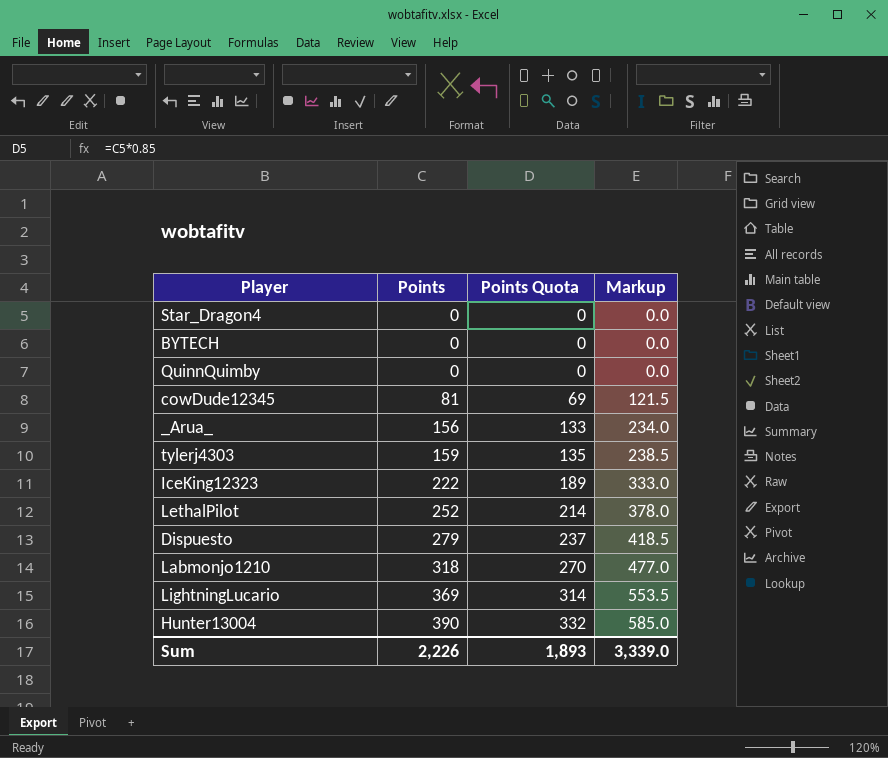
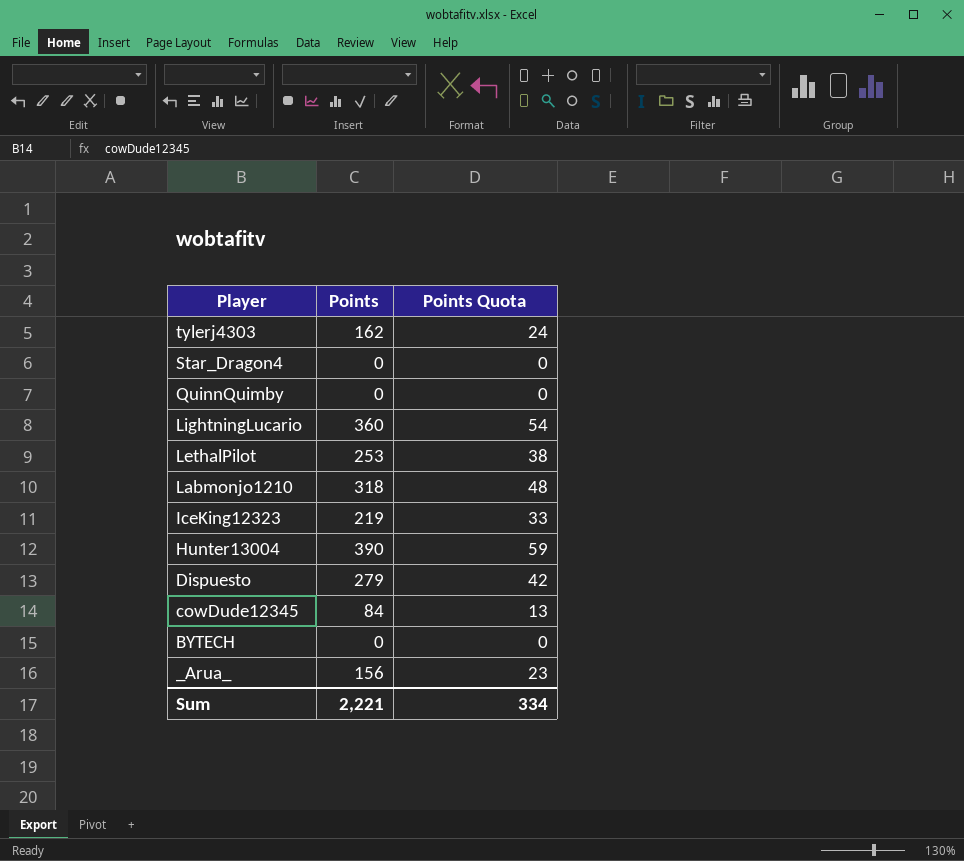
row order: Points ascending -> Player descending
column Markup | formula: [Points] * 1.5 -> none
column Points Quota | formula: [Points] * 0.85 -> [Points] * 0.15
tylerj4303 | Points: 159 -> 162
LightningLucario | Points: 369 -> 360
LethalPilot | Points: 252 -> 253
IceKing12323 | Points: 222 -> 219
cowDude12345 | Points: 81 -> 84
Sum | Points: 2,226 -> 2,221
Sum | Points Quota: 1,893 -> 334

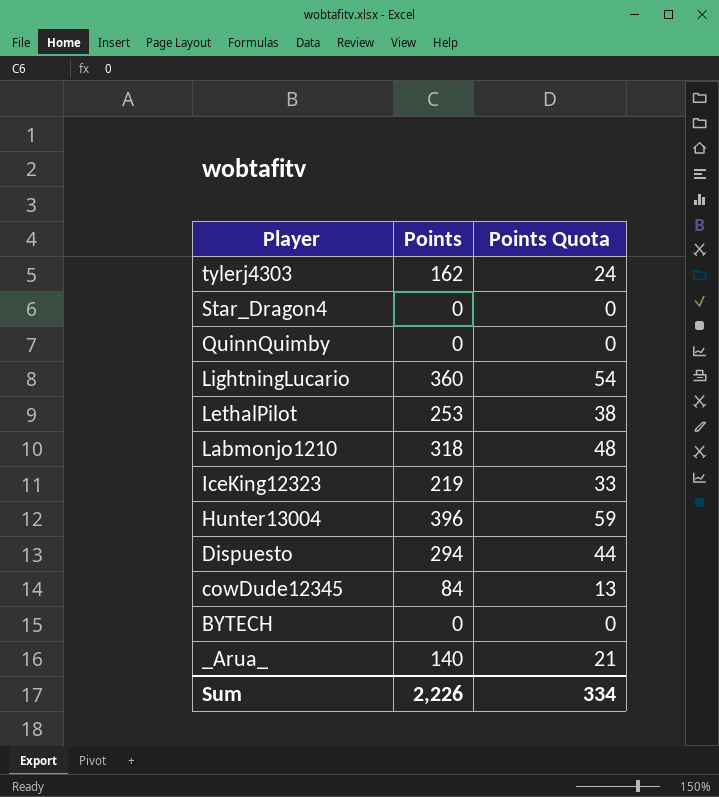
Hunter13004 | Points: 390 -> 396
Dispuesto | Points: 279 -> 294
Dispuesto | Points Quota: 42 -> 44
_Arua_ | Points: 156 -> 140
_Arua_ | Points Quota: 23 -> 21
Sum | Points: 2,221 -> 2,226

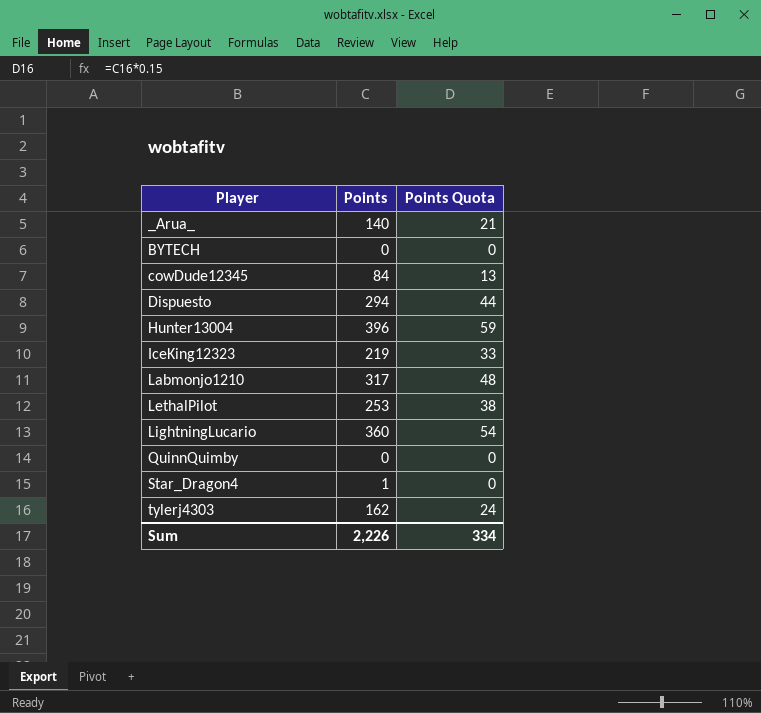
row order: Player descending -> Player ascending
Labmonjo1210 | Points: 318 -> 317
Star_Dragon4 | Points: 0 -> 1

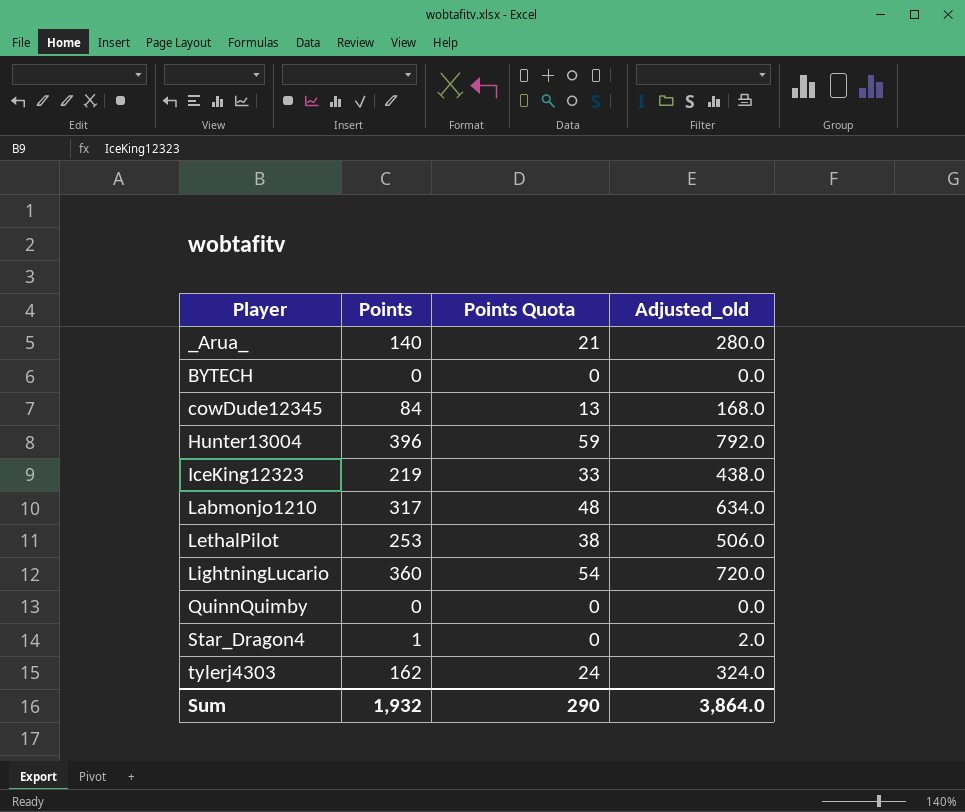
column Adjusted_old | formula: none -> [Points] * 2
row Dispuesto: 294 | 44 -> none
Sum | Points: 2,226 -> 1,932
Sum | Points Quota: 334 -> 290

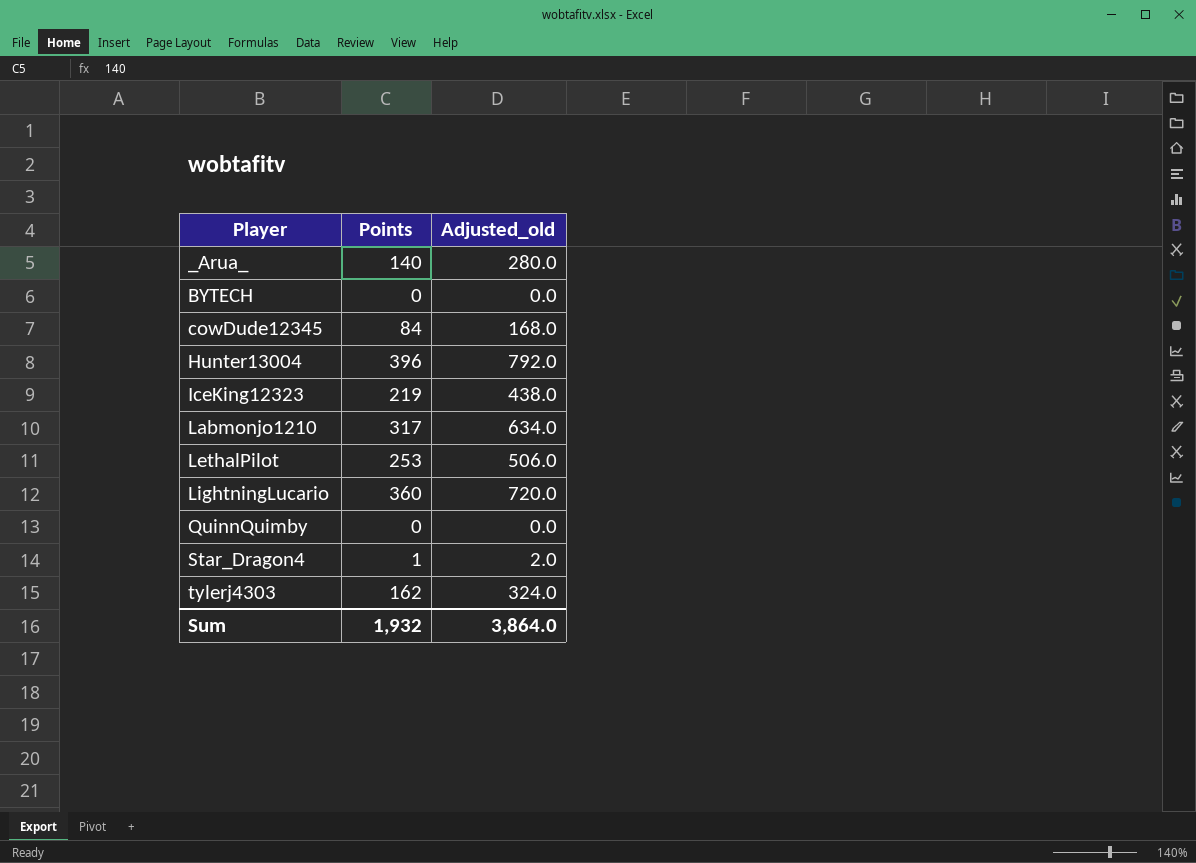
column Points Quota | formula: [Points] * 0.15 -> none

